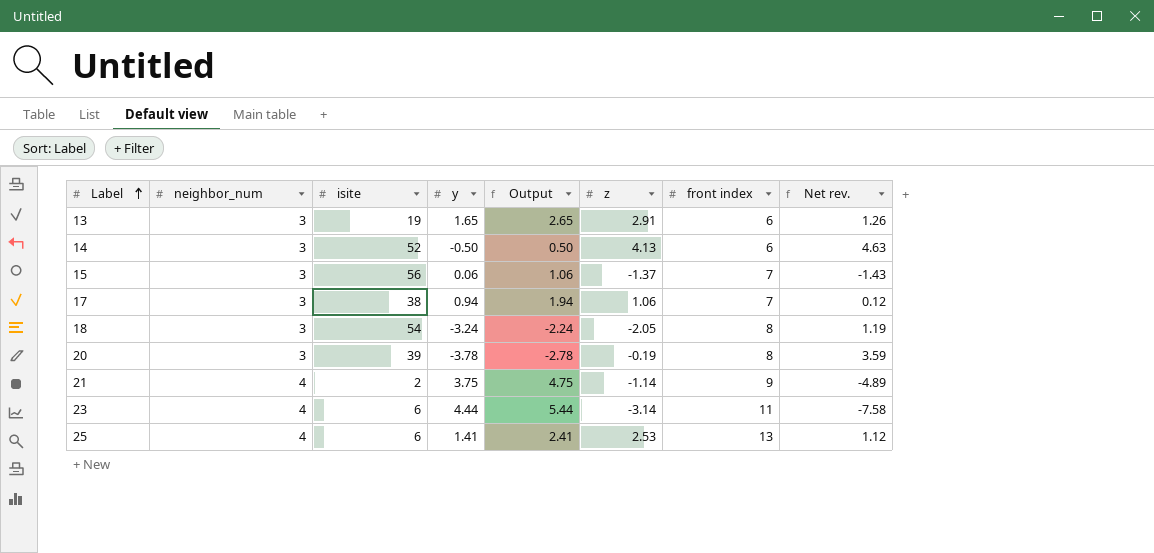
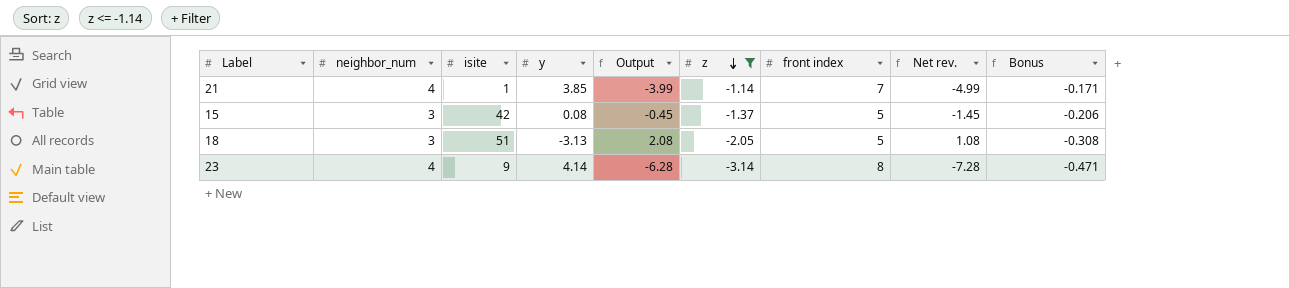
filter: none -> z <= -1.14
row order: Label ascending -> z descending
column Output | formula: [y] + 1 -> [Net rev.] + 1
column Bonus | formula: none -> [z] * 0.15
21 | isite: 2 -> 1
21 | y: 3.75 -> 3.85
21 | front index: 9 -> 7
21 | Net rev.: -4.89 -> -4.99
15 | isite: 56 -> 42
15 | y: 0.06 -> 0.08
15 | front index: 7 -> 5
15 | Net rev.: -1.43 -> -1.45
18 | isite: 54 -> 51
18 | y: -3.24 -> -3.13
18 | front index: 8 -> 5
18 | Net rev.: 1.19 -> 1.08
23 | isite: 6 -> 9
23 | y: 4.44 -> 4.14
23 | front index: 11 -> 8
23 | Net rev.: -7.58 -> -7.28

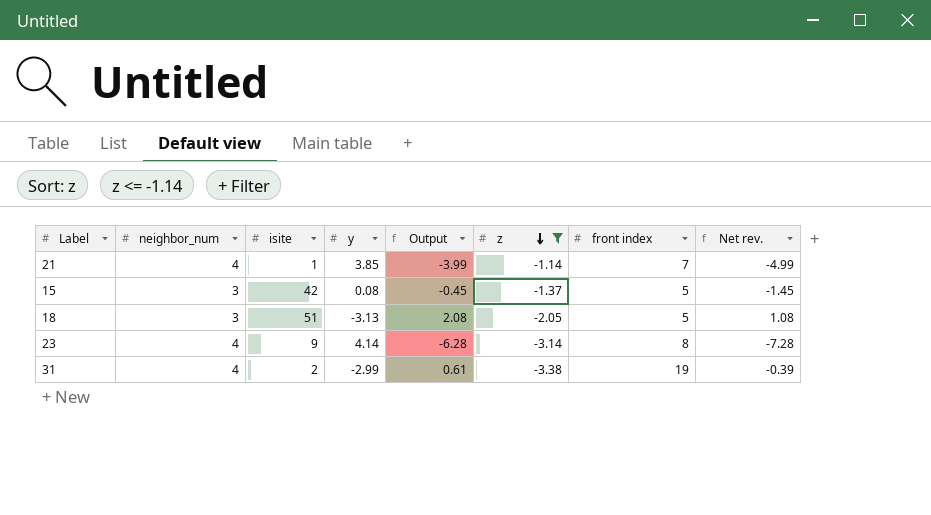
column Bonus | formula: [z] * 0.15 -> none
row 31: none -> 4 | 2 | -2.99 | 0.61 | -3.38 | 19 | -0.39

